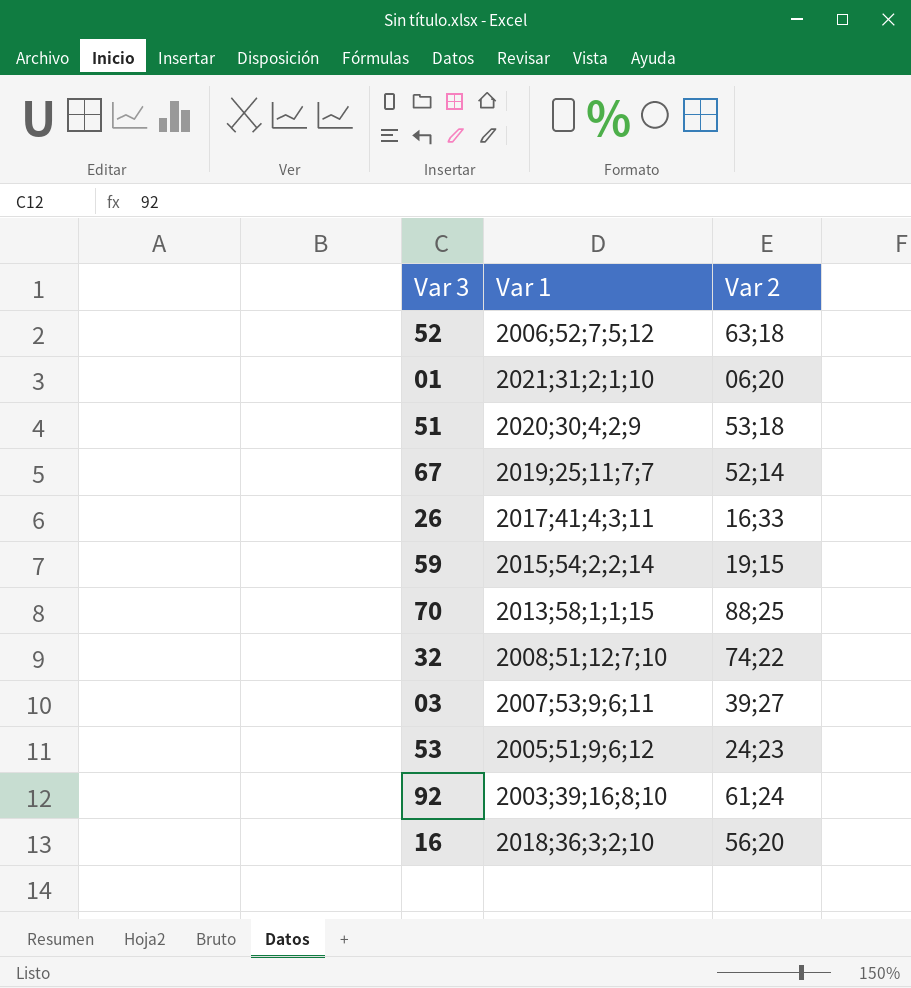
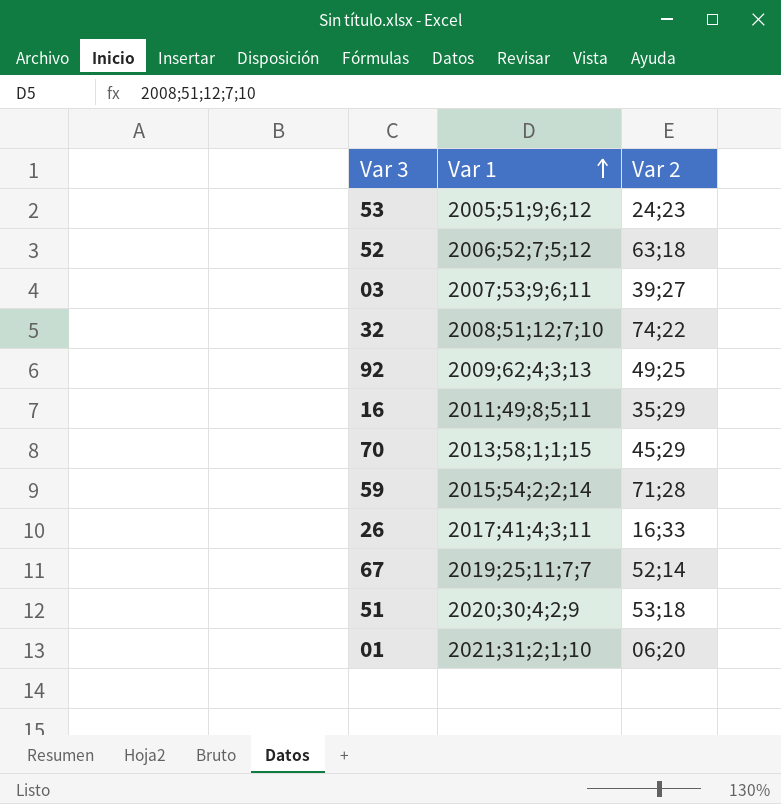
row order: none -> Var 1 ascending
92 | Var 1: 2003;39;16;8;10 -> 2009;62;4;3;13
92 | Var 2: 61;24 -> 49;25
16 | Var 1: 2018;36;3;2;10 -> 2011;49;8;5;11
16 | Var 2: 56;20 -> 35;29
70 | Var 2: 88;25 -> 45;29
59 | Var 2: 19;15 -> 71;28

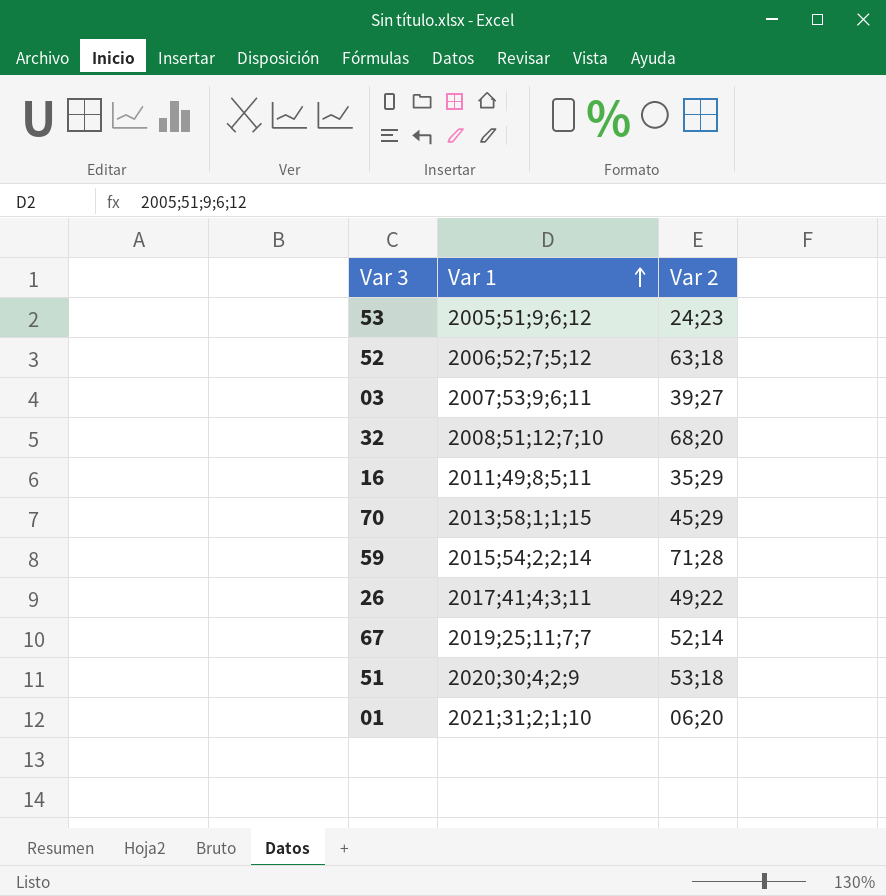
row 92: 2009;62;4;3;13 | 49;25 -> none
32 | Var 2: 74;22 -> 68;20
26 | Var 2: 16;33 -> 49;22

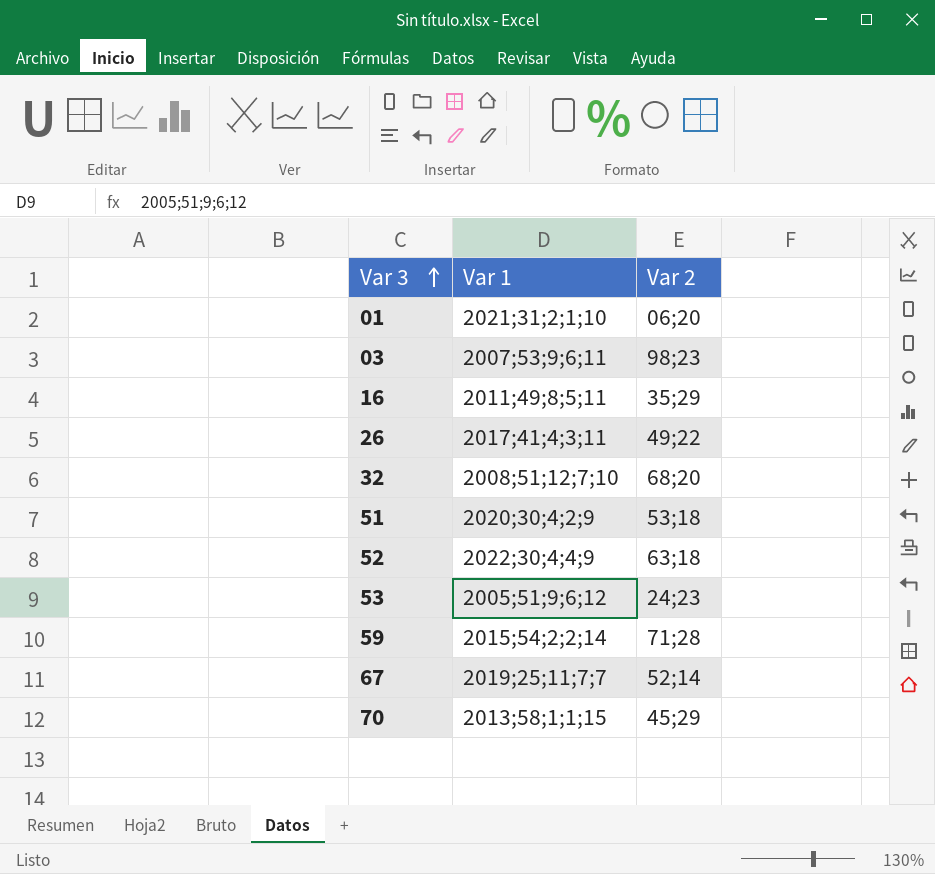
row order: Var 1 ascending -> Var 3 ascending
03 | Var 2: 39;27 -> 98;23
52 | Var 1: 2006;52;7;5;12 -> 2022;30;4;4;9

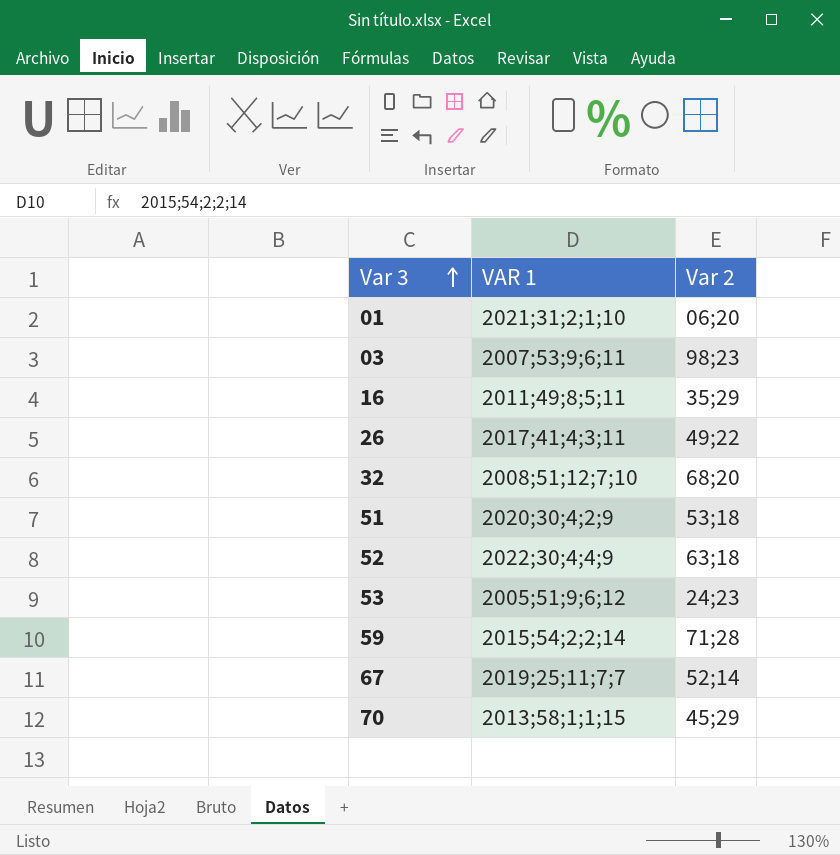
column name: Var 1 -> VAR 1

